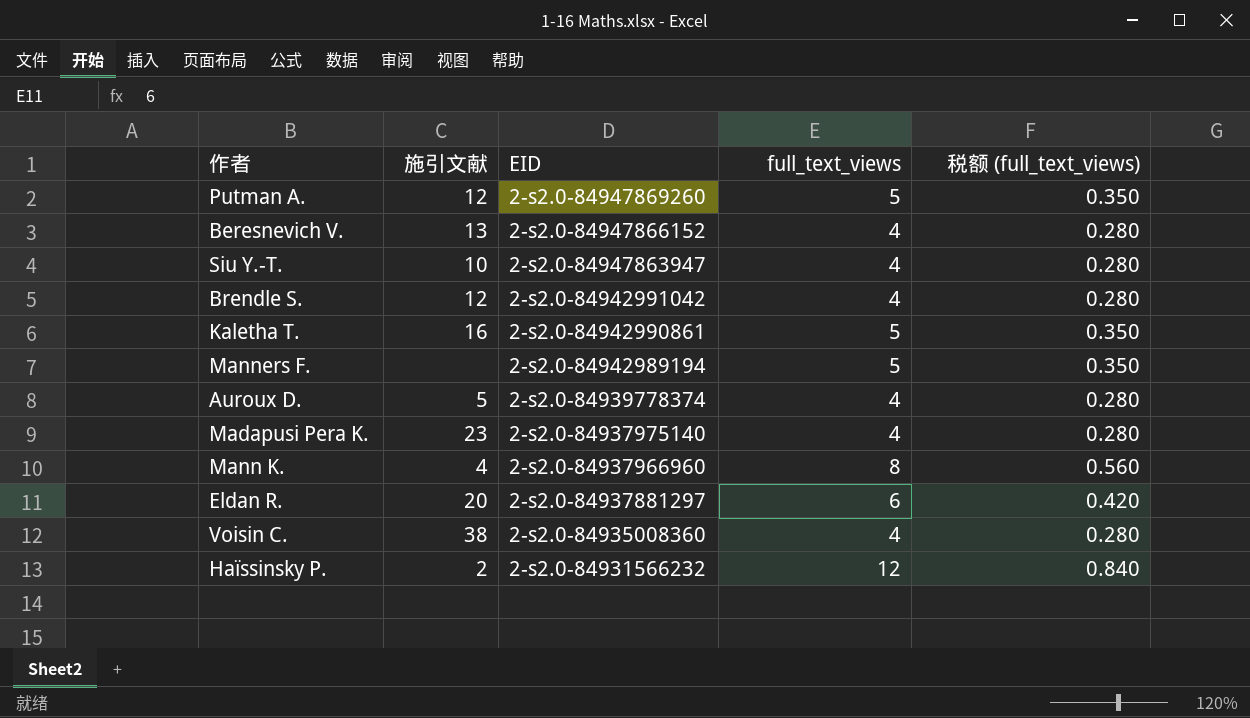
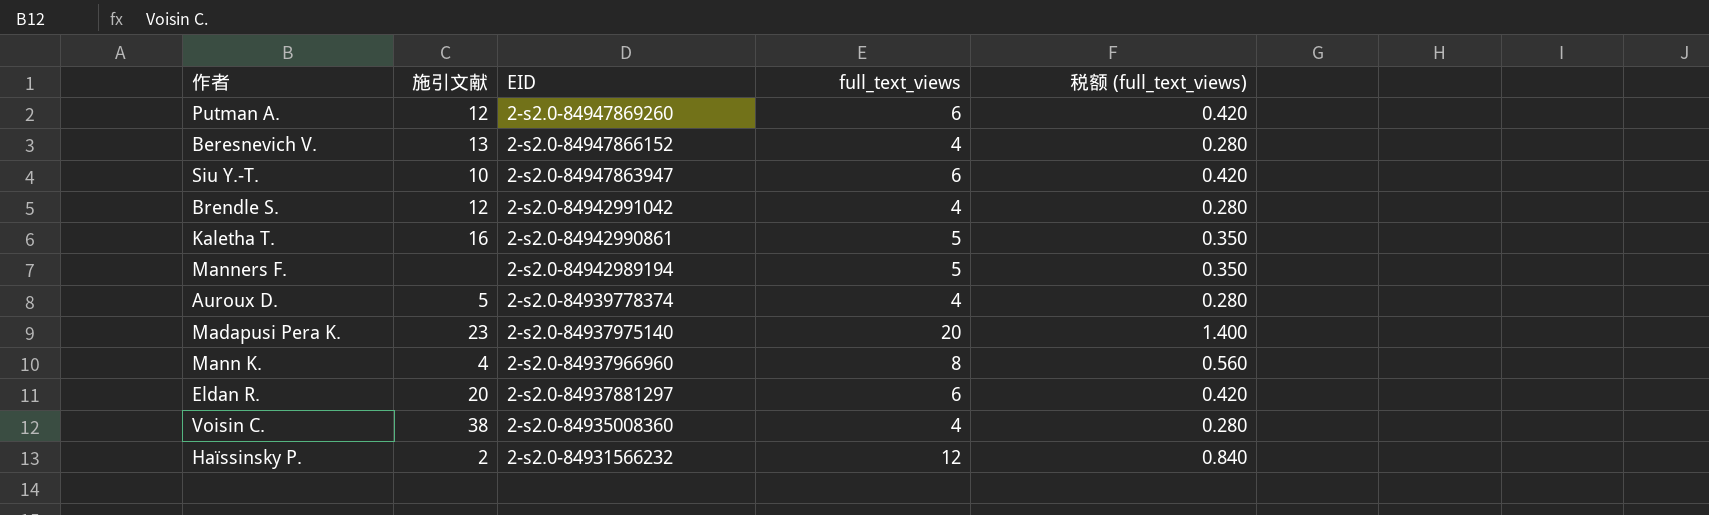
Putman A. | full_text_views: 5 -> 6
Putman A. | 税额 (full_text_views): 0.350 -> 0.420
Siu Y.-T. | full_text_views: 4 -> 6
Siu Y.-T. | 税额 (full_text_views): 0.280 -> 0.420
Madapusi Pera K. | full_text_views: 4 -> 20
Madapusi Pera K. | 税额 (full_text_views): 0.280 -> 1.400

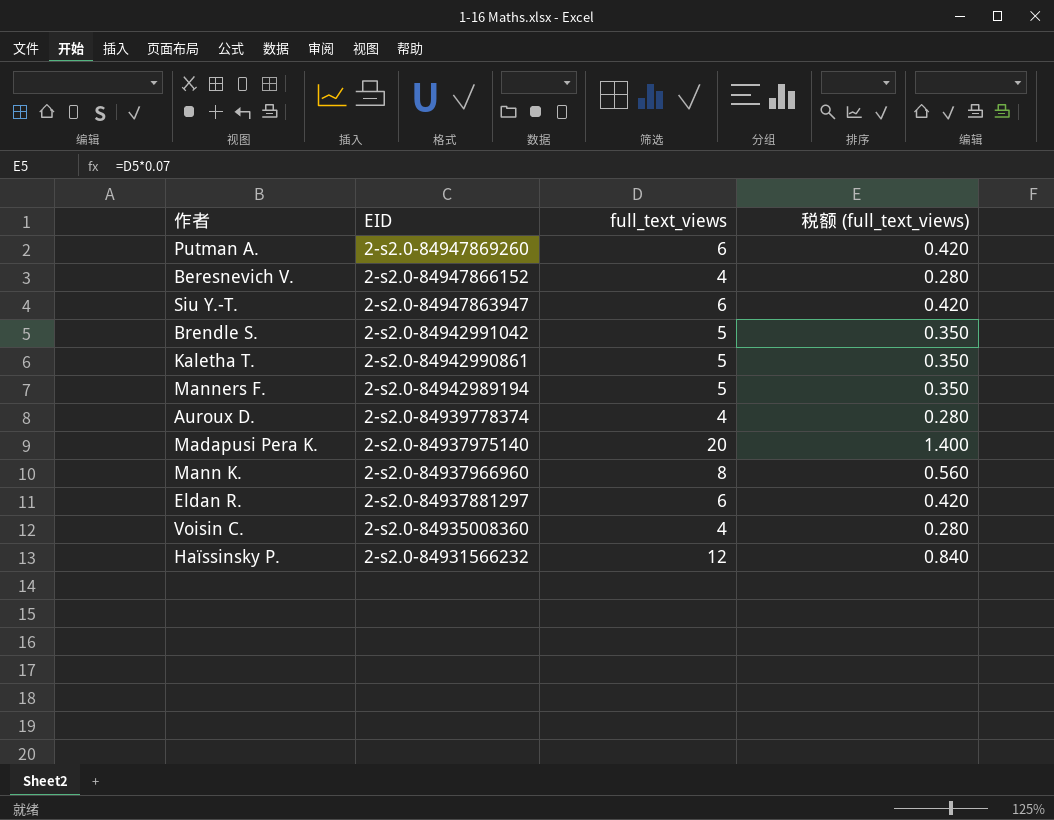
column 施引文献 | position: 2 -> none
Brendle S. | full_text_views: 4 -> 5
Brendle S. | 税额 (full_text_views): 0.280 -> 0.350

